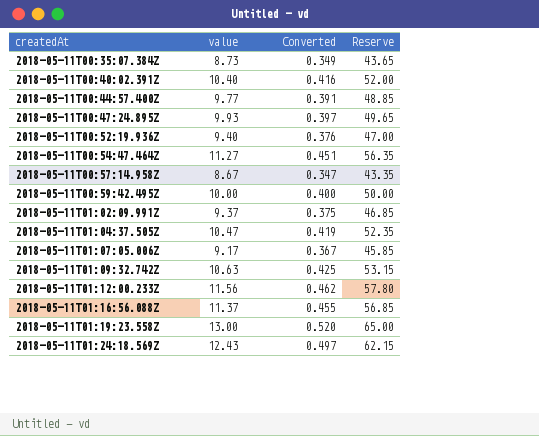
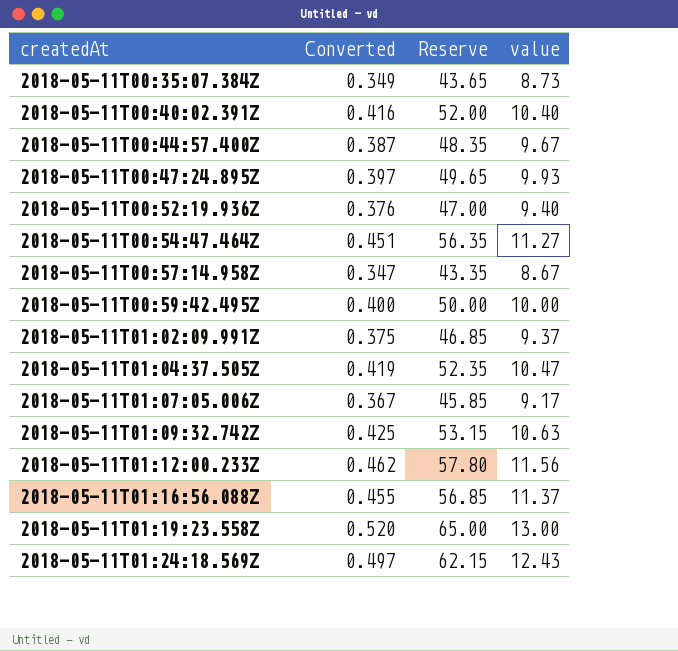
column value | position: 2 -> 4
2018-05-11T00:44:57.400Z | Converted: 0.391 -> 0.387
2018-05-11T00:44:57.400Z | Reserve: 48.85 -> 48.35
2018-05-11T00:44:57.400Z | value: 9.77 -> 9.67

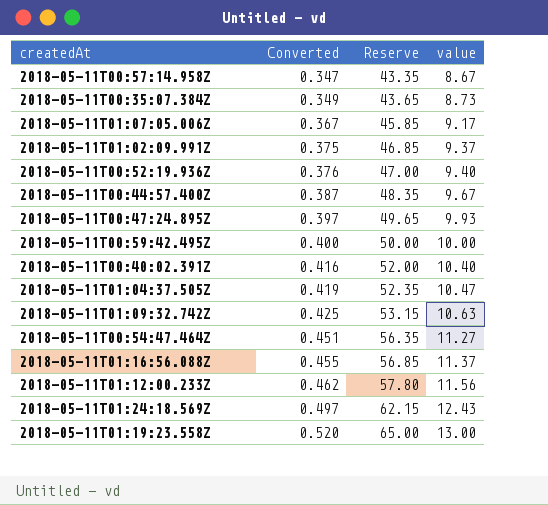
row order: createdAt ascending -> Converted ascending

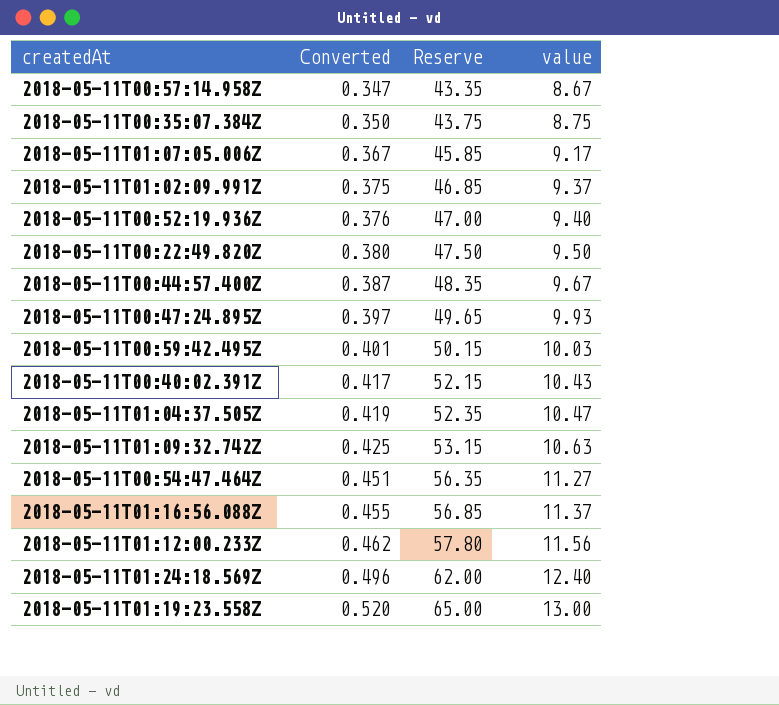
2018-05-11T00:35:07.384Z | Converted: 0.349 -> 0.350
2018-05-11T00:35:07.384Z | Reserve: 43.65 -> 43.75
2018-05-11T00:35:07.384Z | value: 8.73 -> 8.75
row 2018-05-11T00:22:49.820Z: none -> 0.380 | 47.50 | 9.50
2018-05-11T00:59:42.495Z | Converted: 0.400 -> 0.401
2018-05-11T00:59:42.495Z | Reserve: 50.00 -> 50.15
2018-05-11T00:59:42.495Z | value: 10.00 -> 10.03
2018-05-11T00:40:02.391Z | Converted: 0.416 -> 0.417
2018-05-11T00:40:02.391Z | Reserve: 52.00 -> 52.15
2018-05-11T00:40:02.391Z | value: 10.40 -> 10.43
2018-05-11T01:24:18.569Z | Converted: 0.497 -> 0.496
2018-05-11T01:24:18.569Z | Reserve: 62.15 -> 62.00
2018-05-11T01:24:18.569Z | value: 12.43 -> 12.40

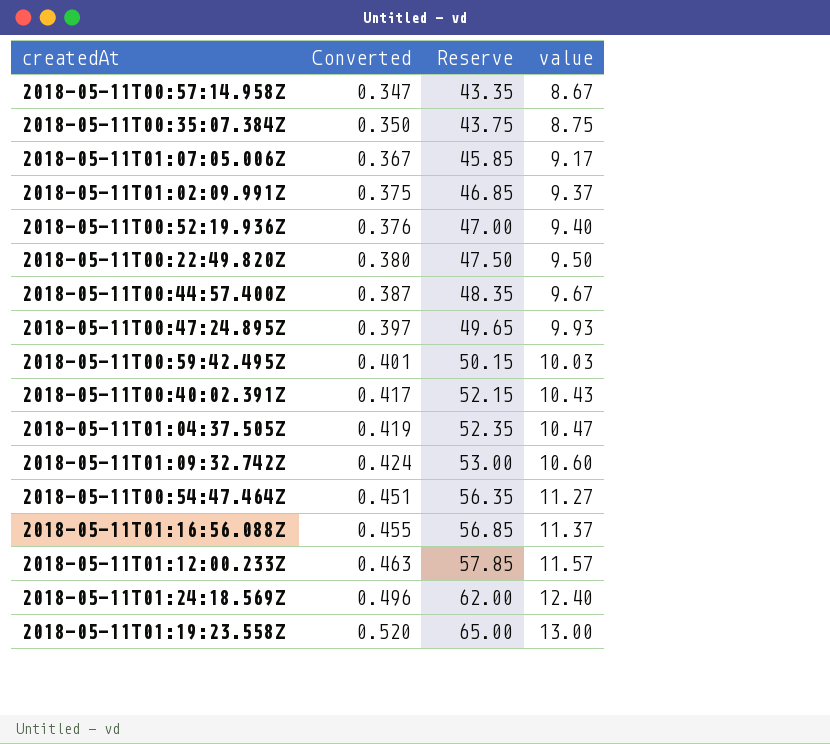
2018-05-11T01:09:32.742Z | Converted: 0.425 -> 0.424
2018-05-11T01:09:32.742Z | Reserve: 53.15 -> 53.00
2018-05-11T01:09:32.742Z | value: 10.63 -> 10.60
2018-05-11T01:12:00.233Z | Converted: 0.462 -> 0.463
2018-05-11T01:12:00.233Z | Reserve: 57.80 -> 57.85
2018-05-11T01:12:00.233Z | value: 11.56 -> 11.57

